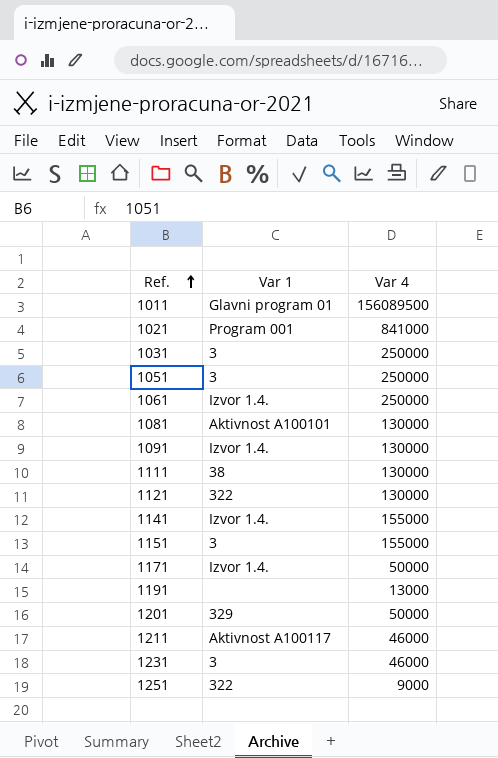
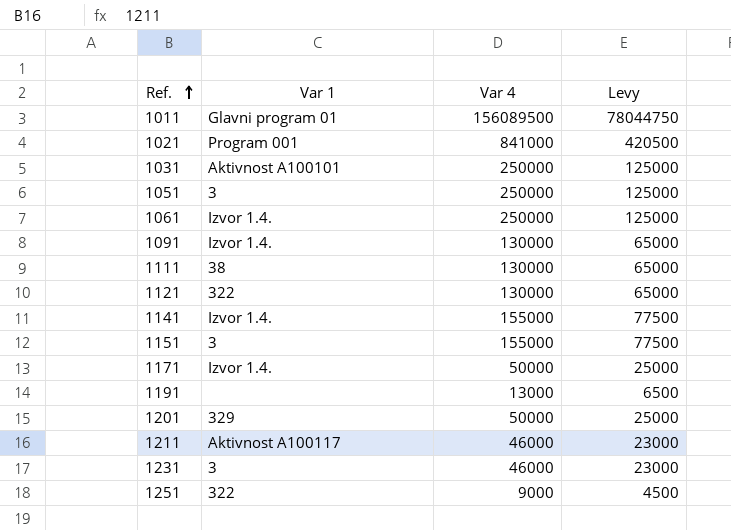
column Levy | formula: none -> [Var 4] * 0.5
row 1081: Aktivnost A100101 | 130000 -> none
1031 | Var 1: 3 -> Aktivnost A100101

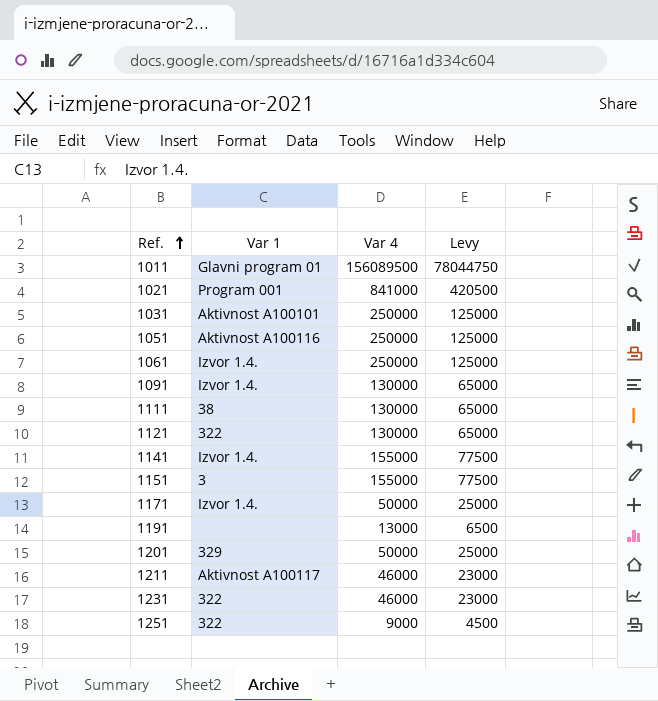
1051 | Var 1: 3 -> Aktivnost A100116
1231 | Var 1: 3 -> 322

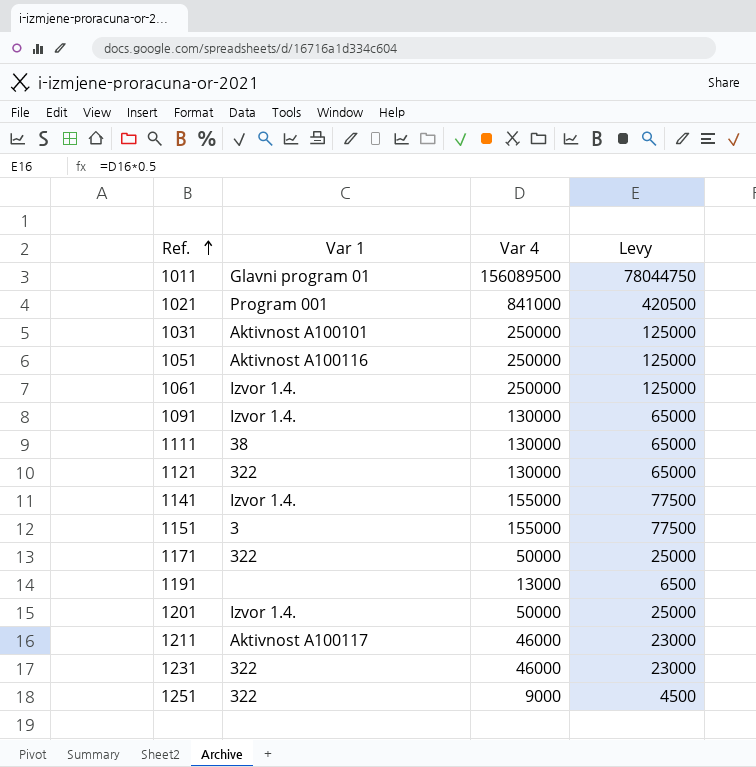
1171 | Var 1: Izvor 1.4. -> 322
1201 | Var 1: 329 -> Izvor 1.4.

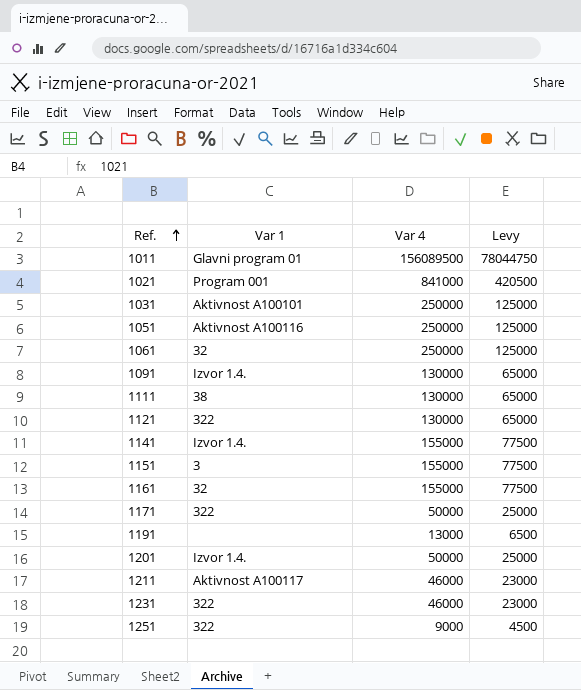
1061 | Var 1: Izvor 1.4. -> 32
row 1161: none -> 32 | 155000 | 77500

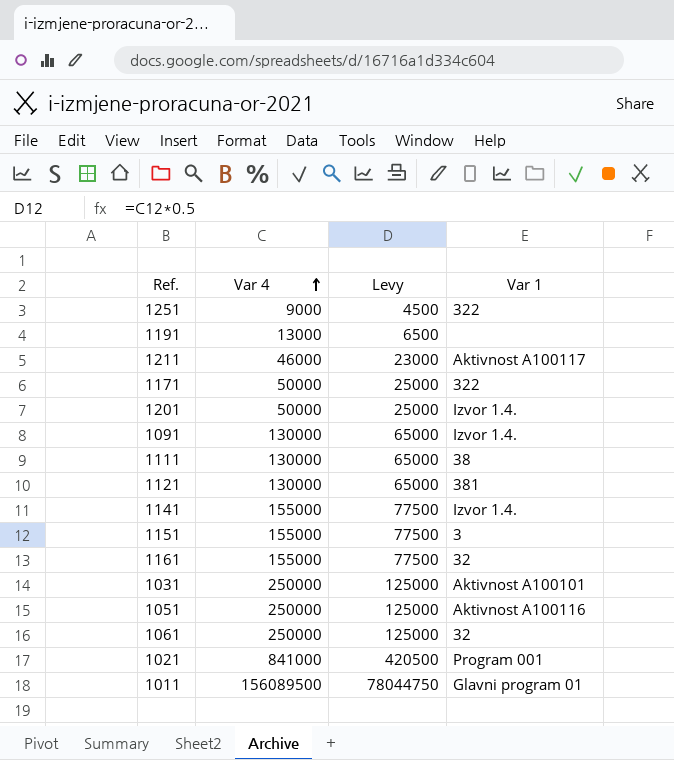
row order: Ref. ascending -> Var 4 ascending
column Var 1 | position: 2 -> 4
row 1231: 322 | 46000 | 23000 -> none
1121 | Var 1: 322 -> 381

